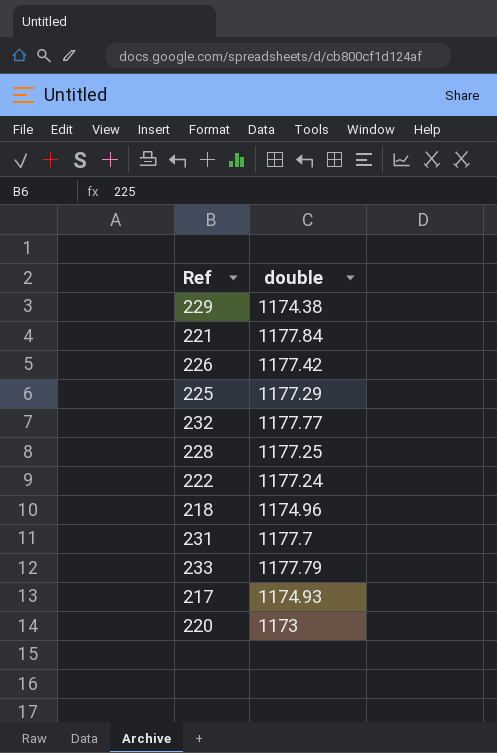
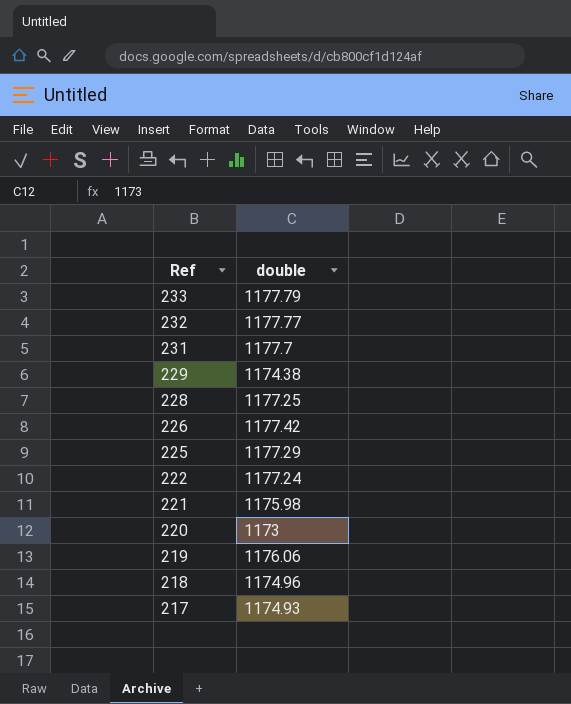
row order: none -> Ref descending
221 | double: 1177.84 -> 1175.98
row 219: none -> 1176.06

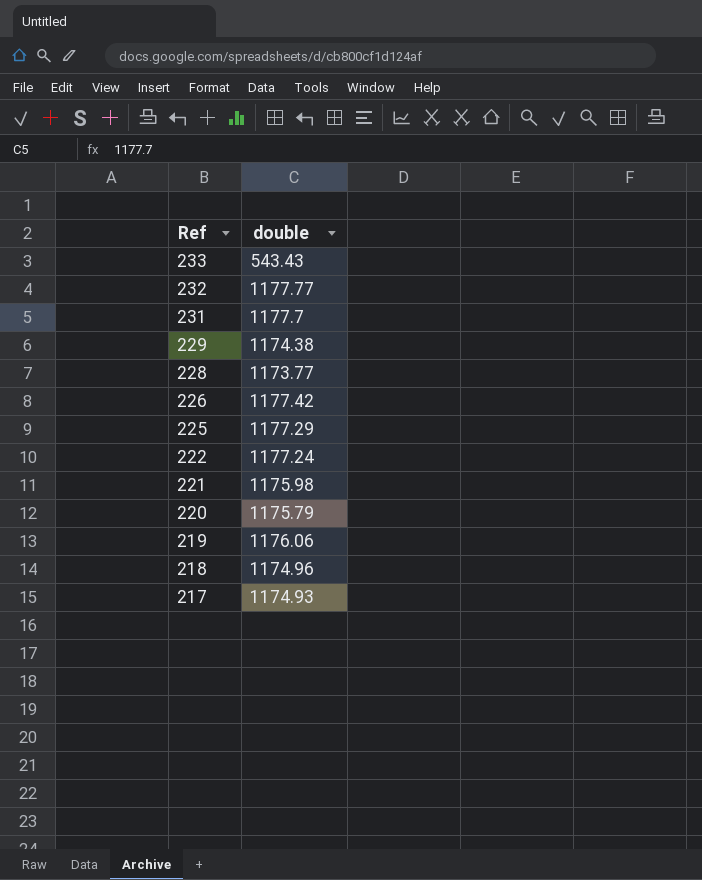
233 | double: 1177.79 -> 543.43
228 | double: 1177.25 -> 1173.77
220 | double: 1173 -> 1175.79

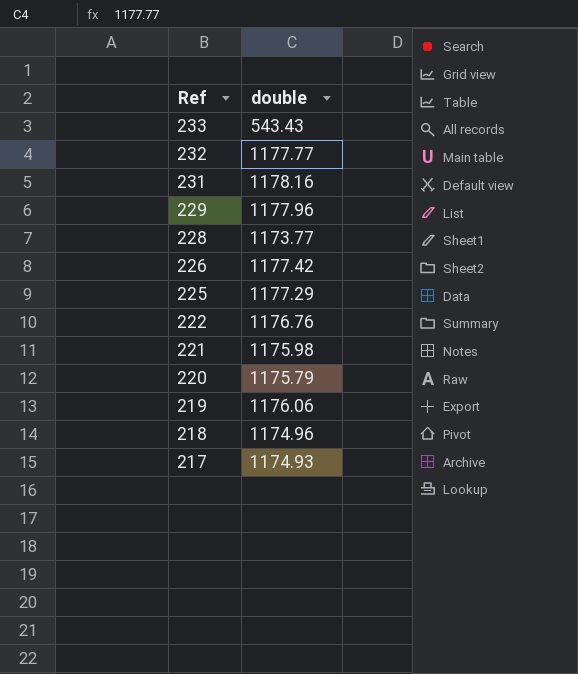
231 | double: 1177.7 -> 1178.16
229 | double: 1174.38 -> 1177.96
222 | double: 1177.24 -> 1176.76

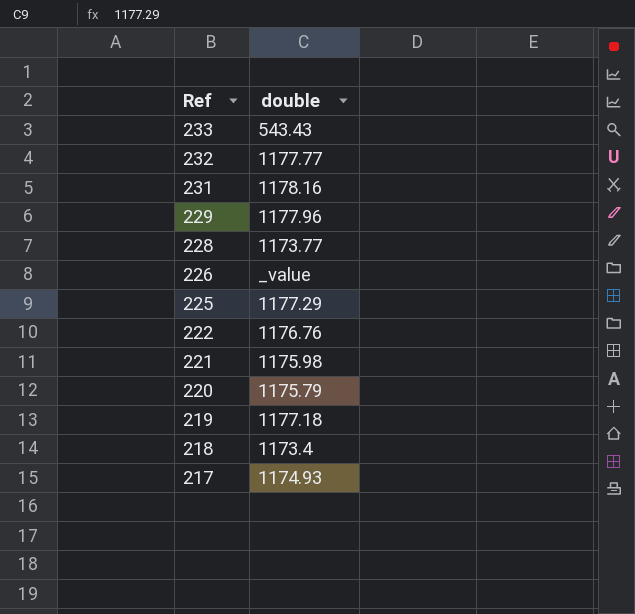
226 | double: 1177.42 -> _value
219 | double: 1176.06 -> 1177.18
218 | double: 1174.96 -> 1173.4

